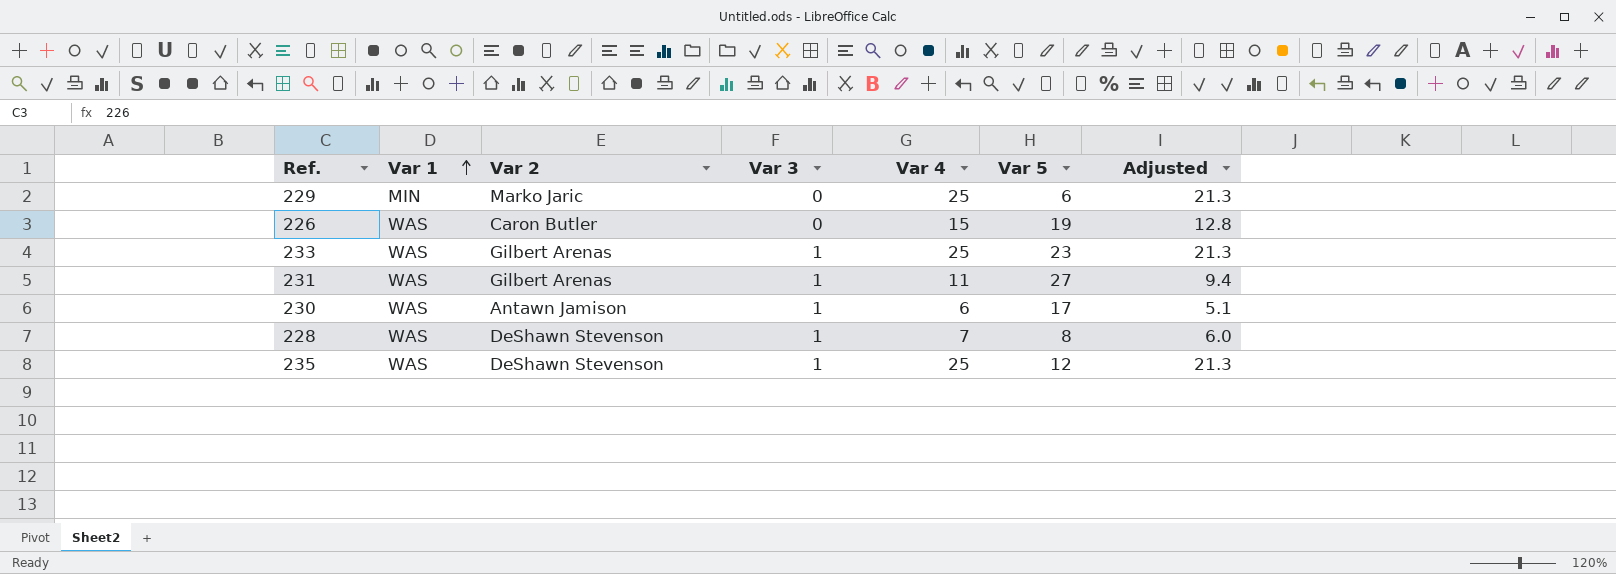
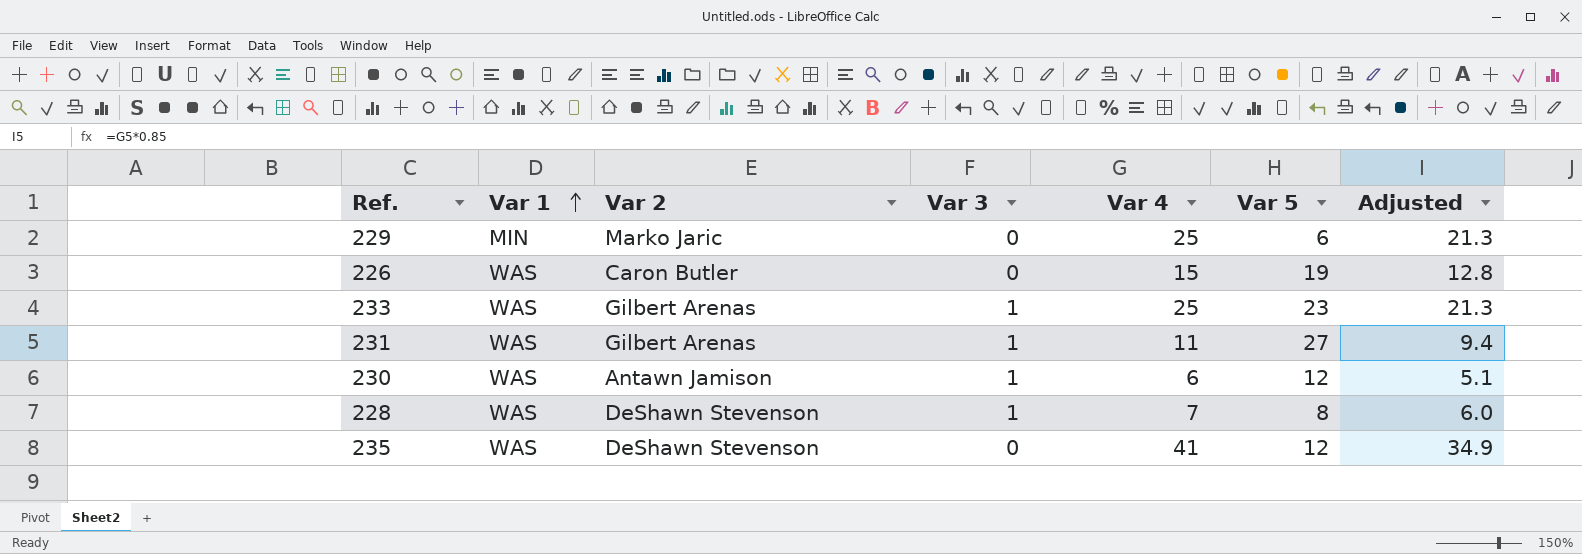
230 | Var 5: 17 -> 12
235 | Var 3: 1 -> 0
235 | Var 4: 25 -> 41
235 | Adjusted: 21.3 -> 34.9

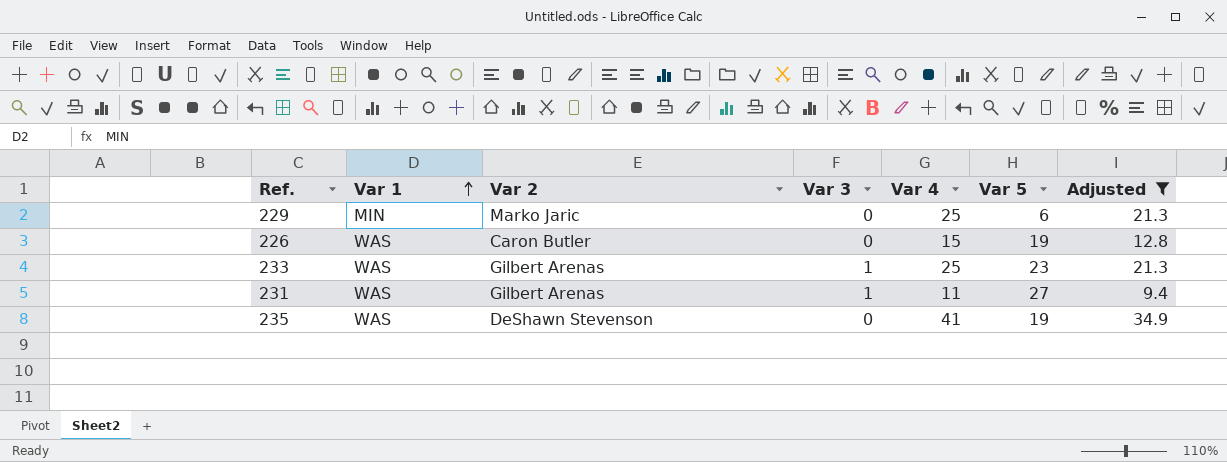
filter: none -> Adjusted >= 9.4
235 | Var 5: 12 -> 19

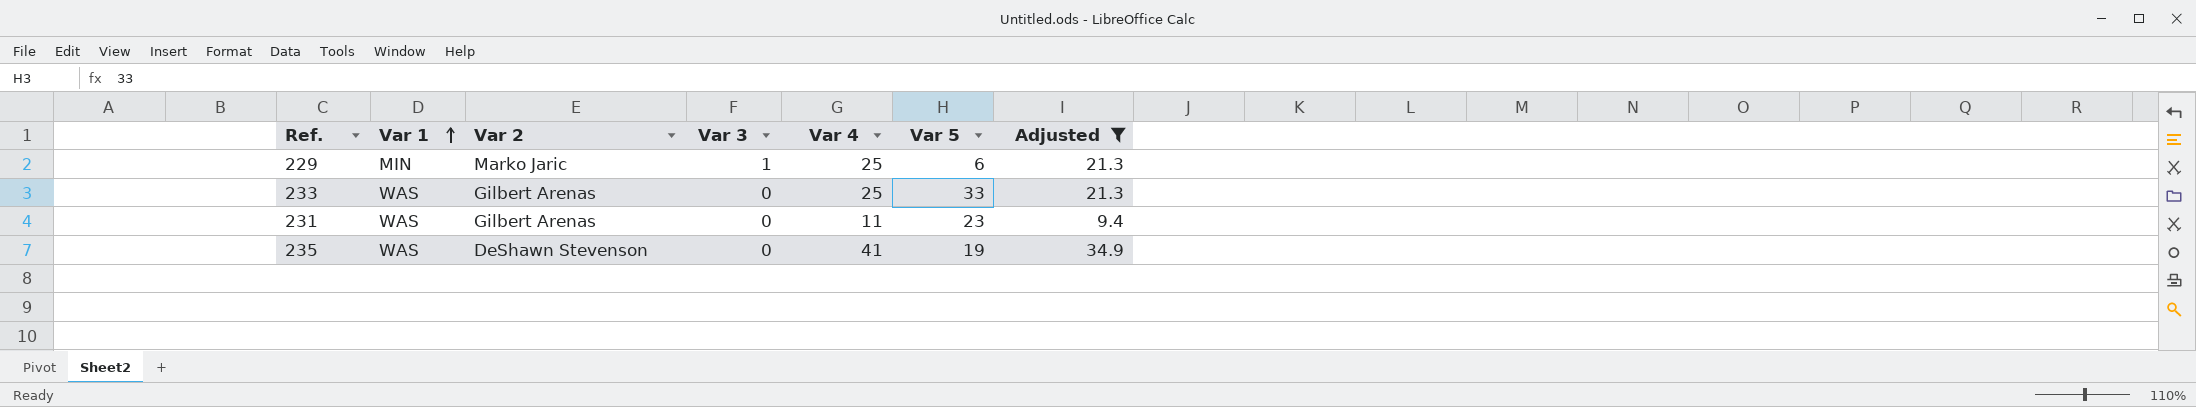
row 226: WAS | Caron Butler | 0 | 15 | 19 | 12.8 -> none
229 | Var 3: 0 -> 1
233 | Var 3: 1 -> 0
233 | Var 5: 23 -> 33
231 | Var 3: 1 -> 0
231 | Var 5: 27 -> 23

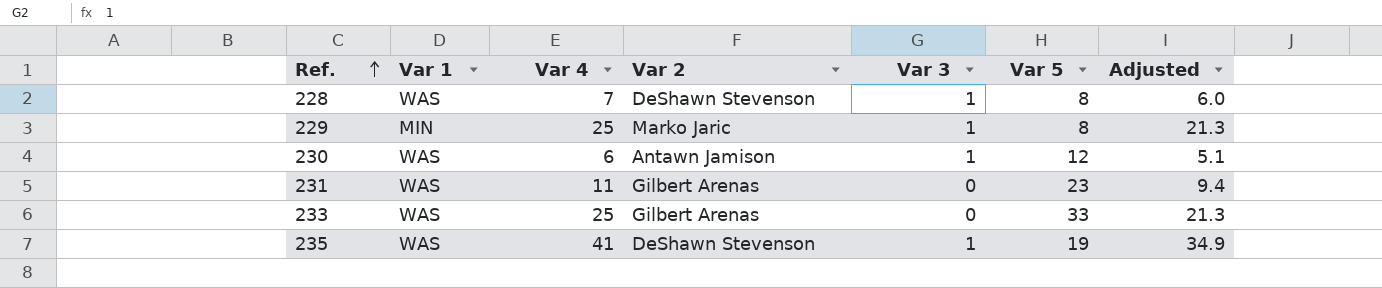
filter: Adjusted >= 9.4 -> none
row order: Var 1 ascending -> Ref. ascending
column Var 4 | position: 5 -> 3
229 | Var 5: 6 -> 8
235 | Var 3: 0 -> 1

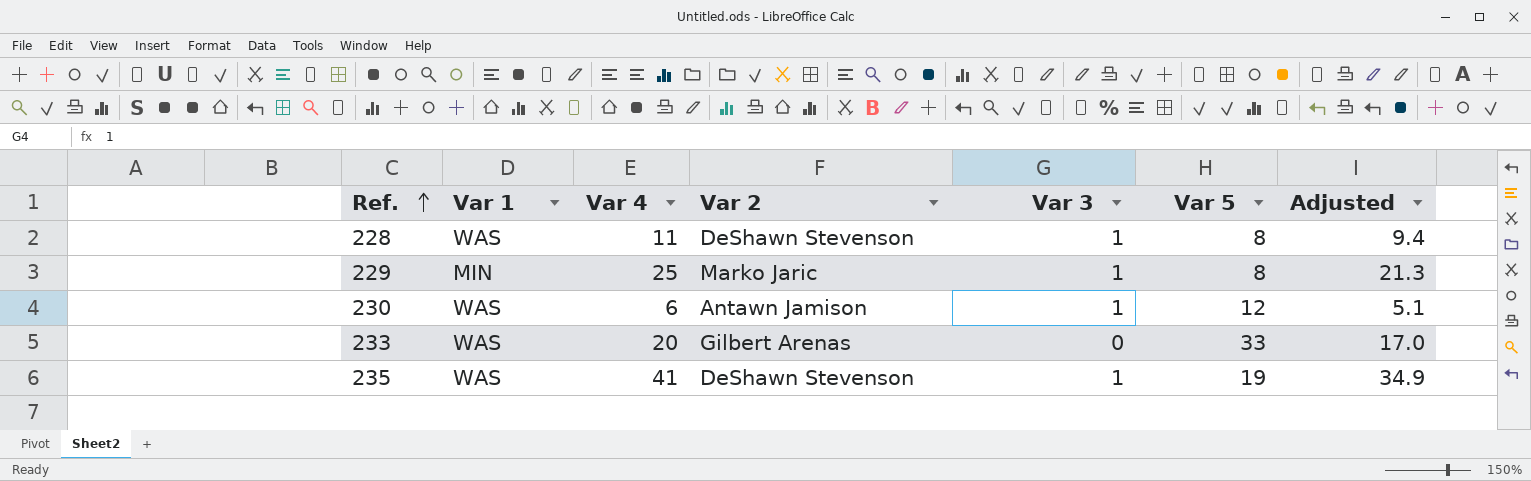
row 231: WAS | 11 | Gilbert Arenas | 0 | 23 | 9.4 -> none
228 | Var 4: 7 -> 11
228 | Adjusted: 6.0 -> 9.4
233 | Var 4: 25 -> 20
233 | Adjusted: 21.3 -> 17.0

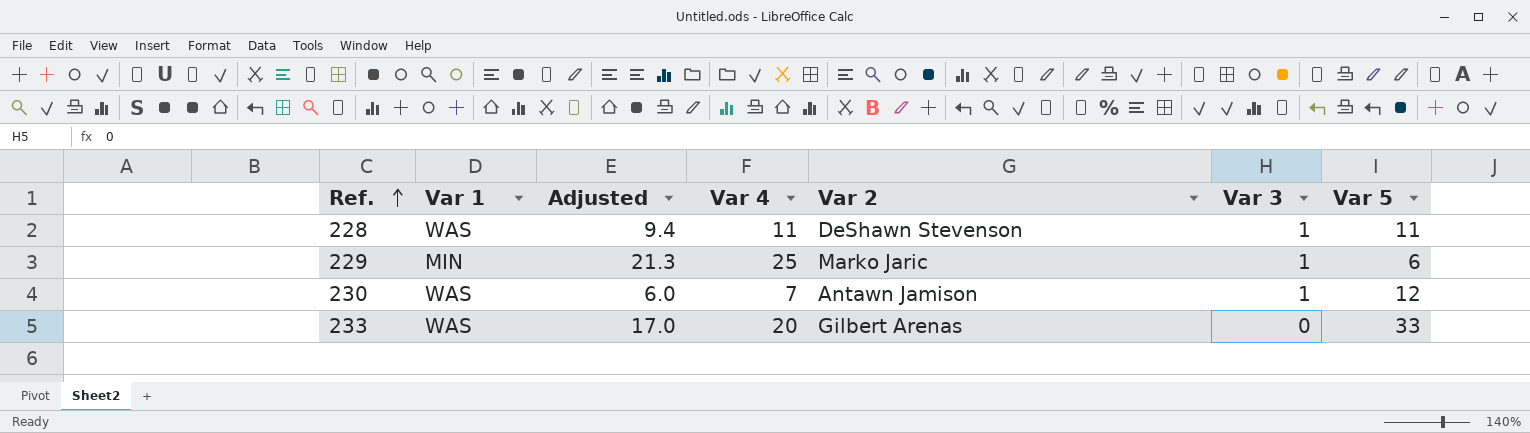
column Adjusted | position: 7 -> 3
row 235: WAS | 41 | DeShawn Stevenson | 1 | 19 | 34.9 -> none
228 | Var 5: 8 -> 11
229 | Var 5: 8 -> 6
230 | Adjusted: 5.1 -> 6.0
230 | Var 4: 6 -> 7

